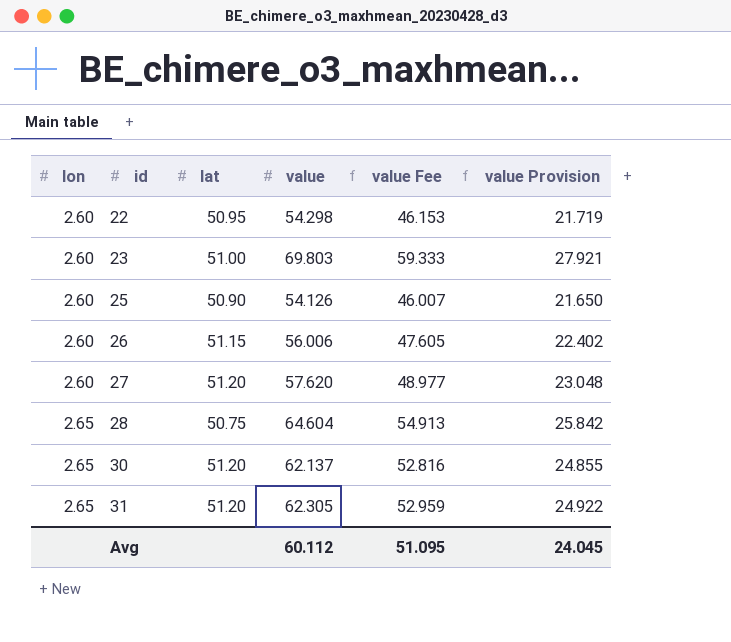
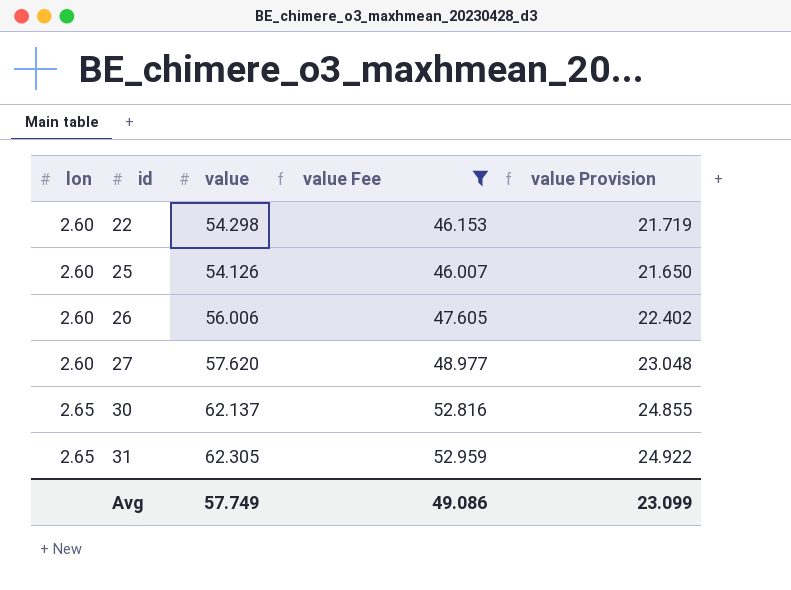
filter: none -> value Fee <= 52.959
column lat | position: 3 -> none
Avg | value: 60.112 -> 57.749
Avg | value Fee: 51.095 -> 49.086
Avg | value Provision: 24.045 -> 23.099

